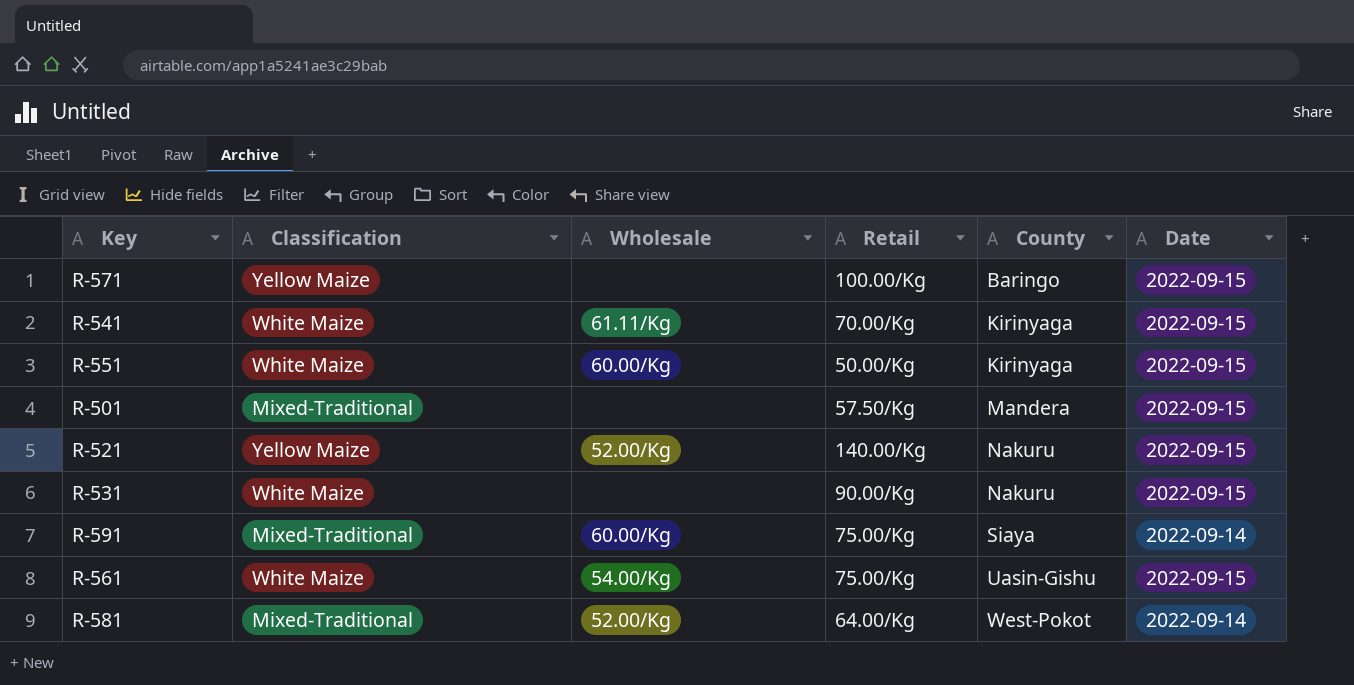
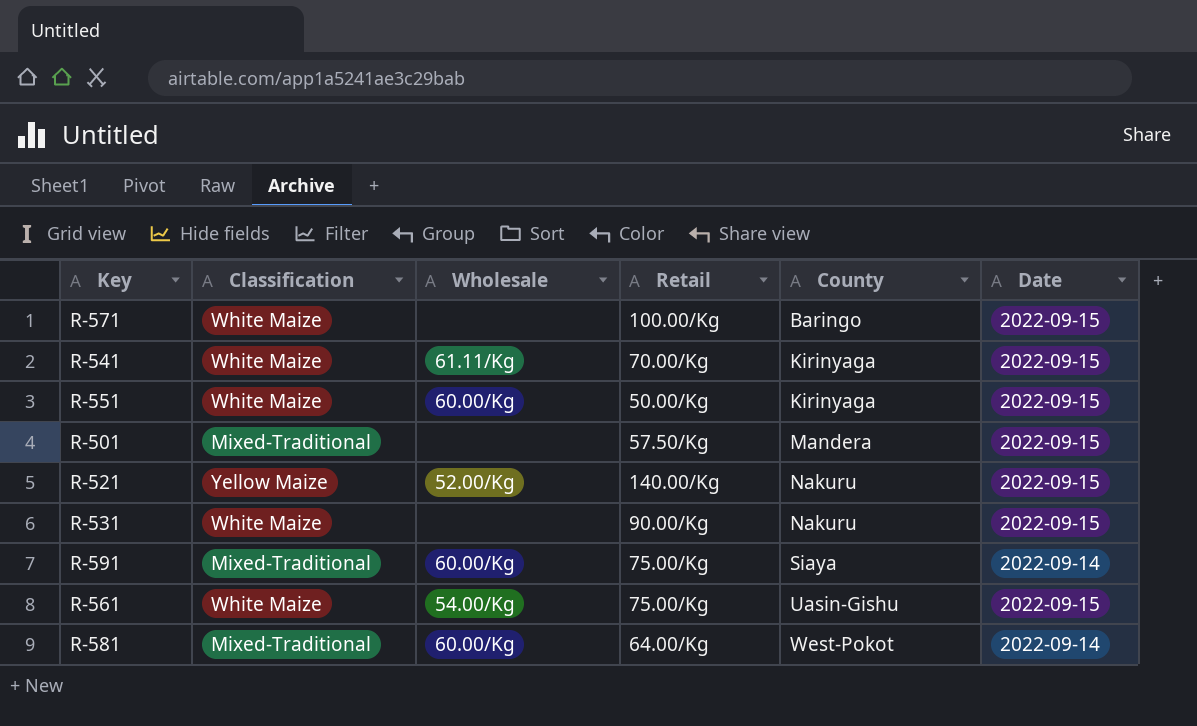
R-571 | Classification: Yellow Maize -> White Maize
R-581 | Wholesale: 52.00/Kg -> 60.00/Kg

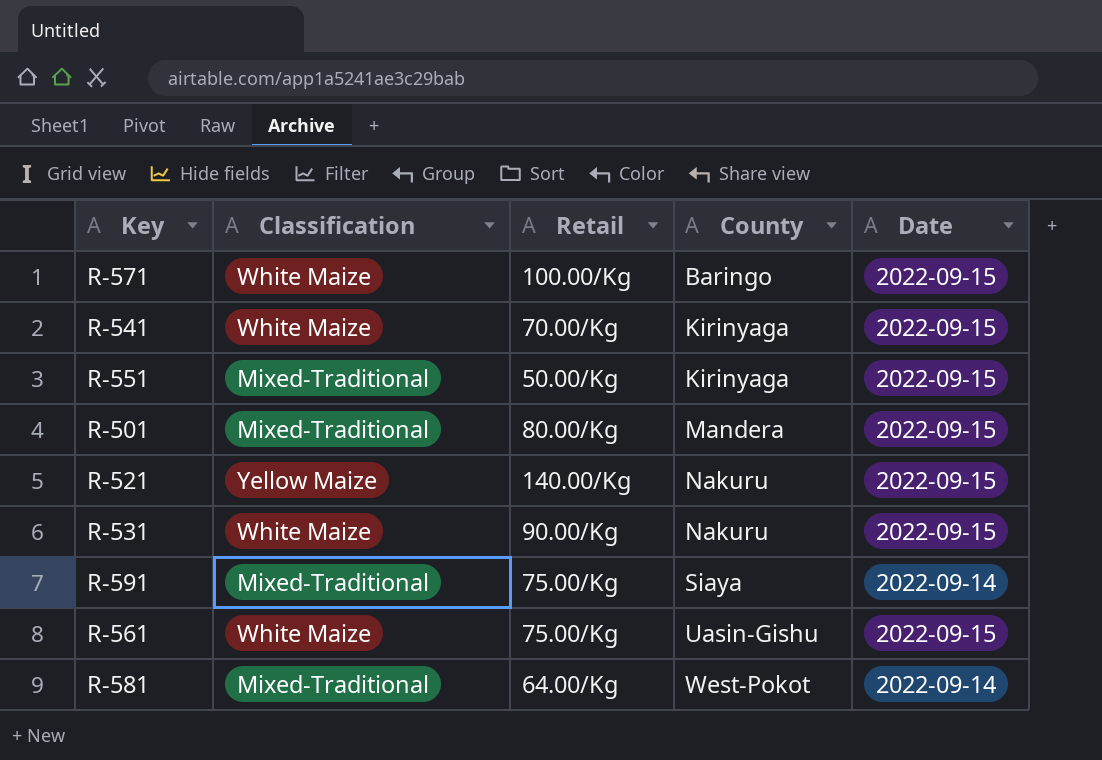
column Wholesale | position: 3 -> none
R-551 | Classification: White Maize -> Mixed-Traditional
R-501 | Retail: 57.50/Kg -> 80.00/Kg

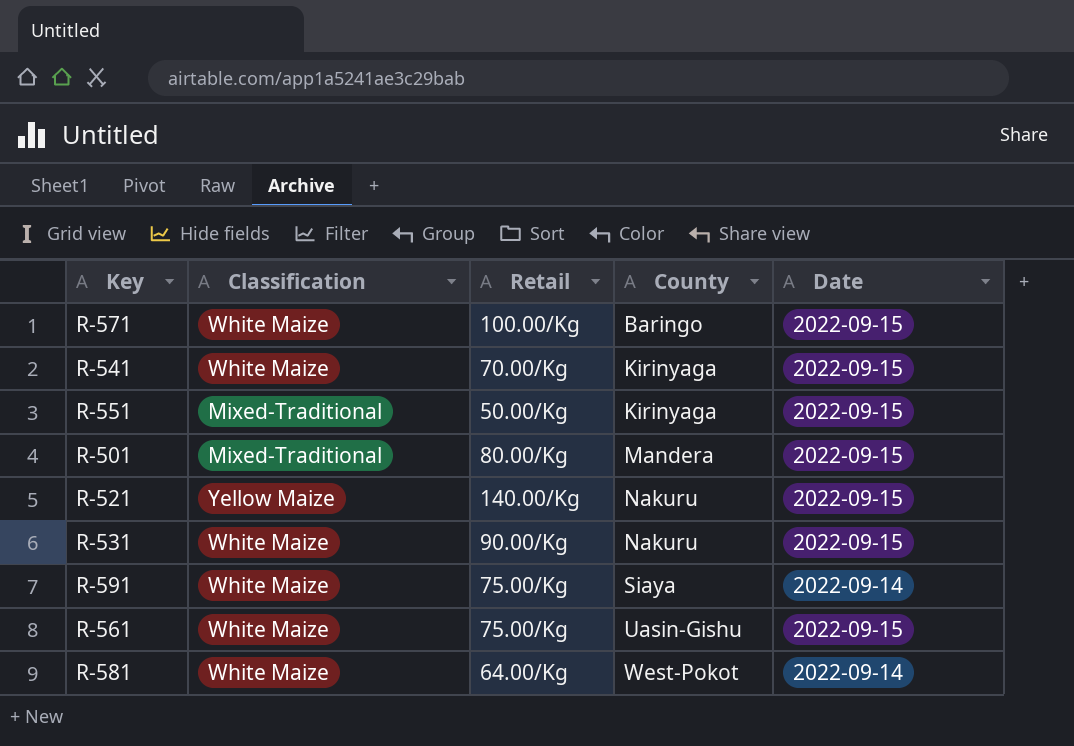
R-591 | Classification: Mixed-Traditional -> White Maize
R-581 | Classification: Mixed-Traditional -> White Maize

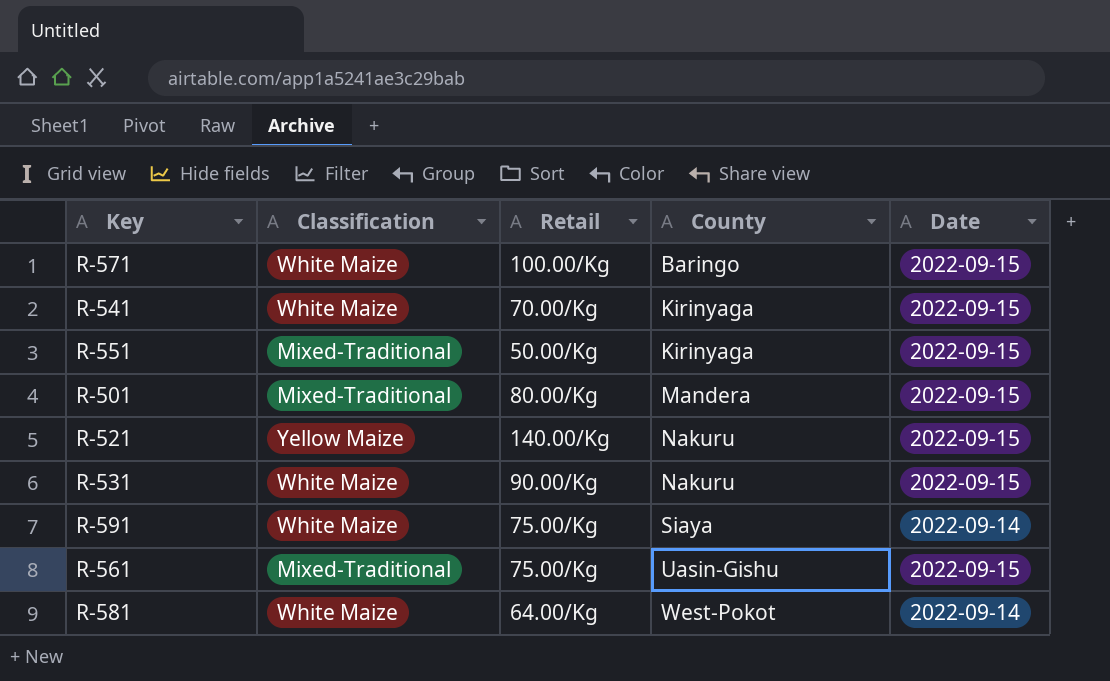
R-561 | Classification: White Maize -> Mixed-Traditional

